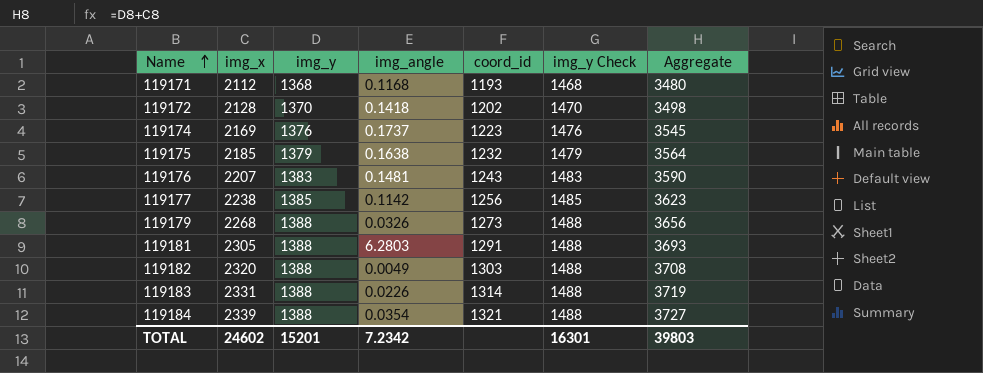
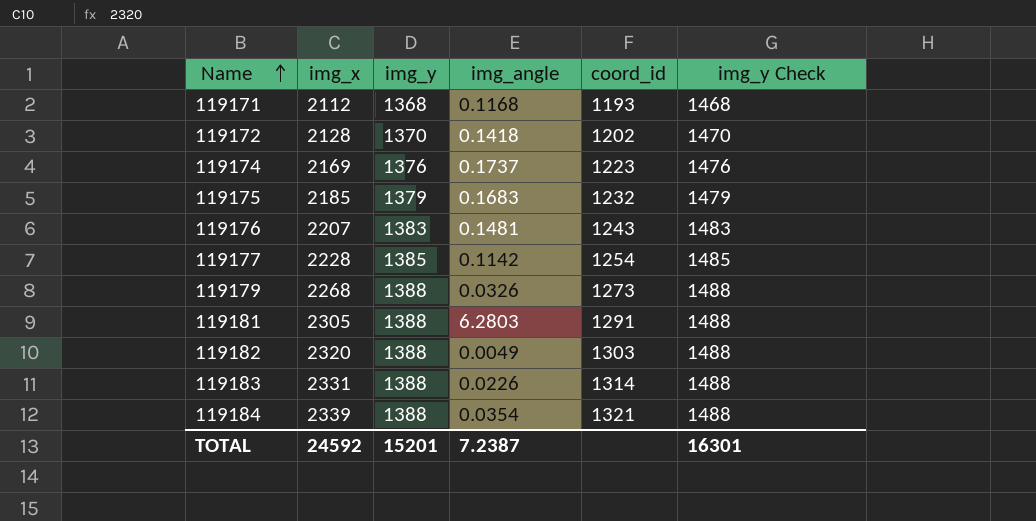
column Aggregate | formula: [img_x] + [img_y] -> none
119175 | img_angle: 0.1638 -> 0.1683
119177 | img_x: 2238 -> 2228
119177 | coord_id: 1256 -> 1254
TOTAL | img_x: 24602 -> 24592
TOTAL | img_angle: 7.2342 -> 7.2387

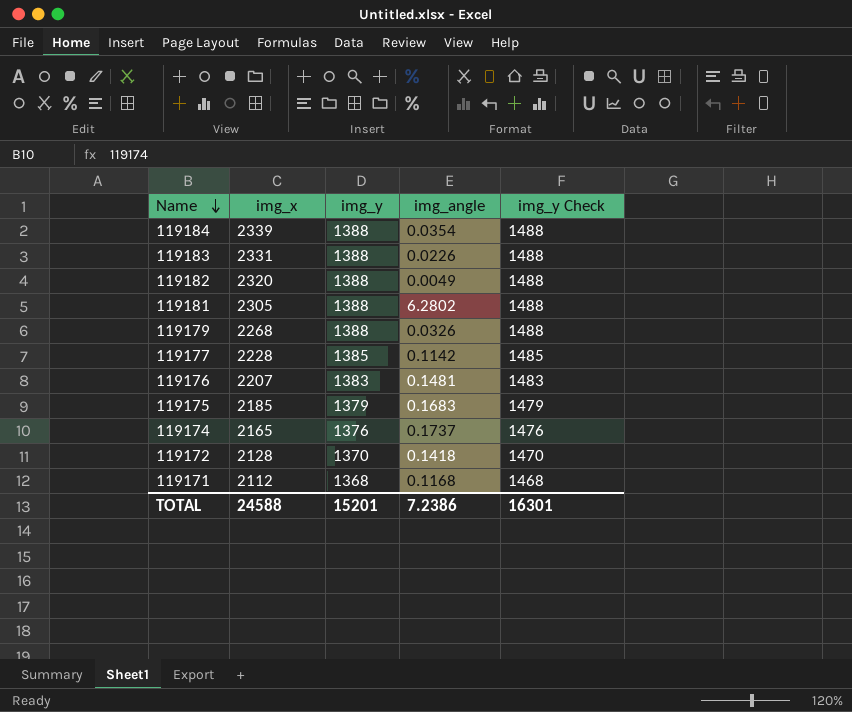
row order: Name ascending -> Name descending
column coord_id | position: 5 -> none
119181 | img_angle: 6.2803 -> 6.2802
119174 | img_x: 2169 -> 2165
TOTAL | img_x: 24592 -> 24588
TOTAL | img_angle: 7.2387 -> 7.2386

